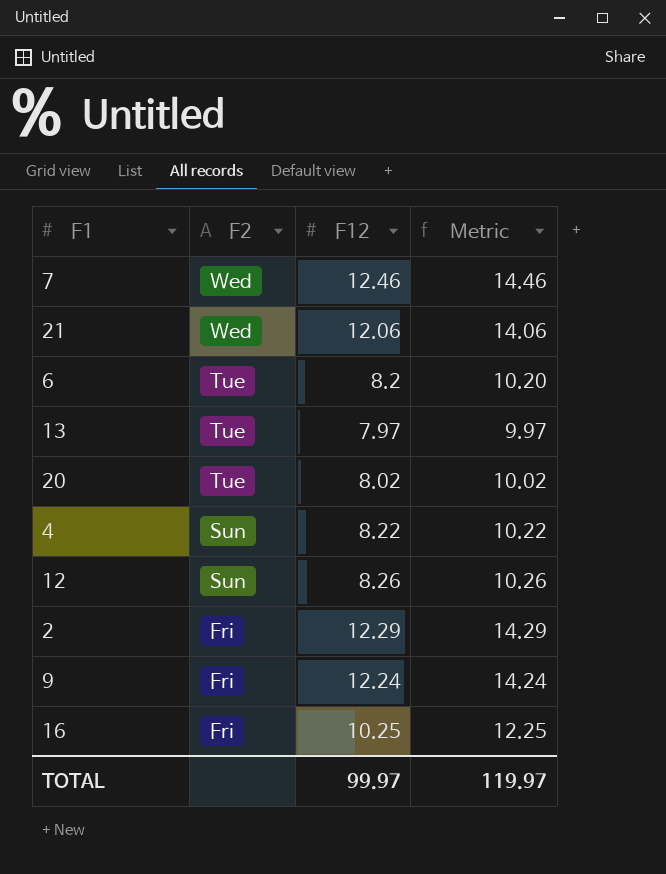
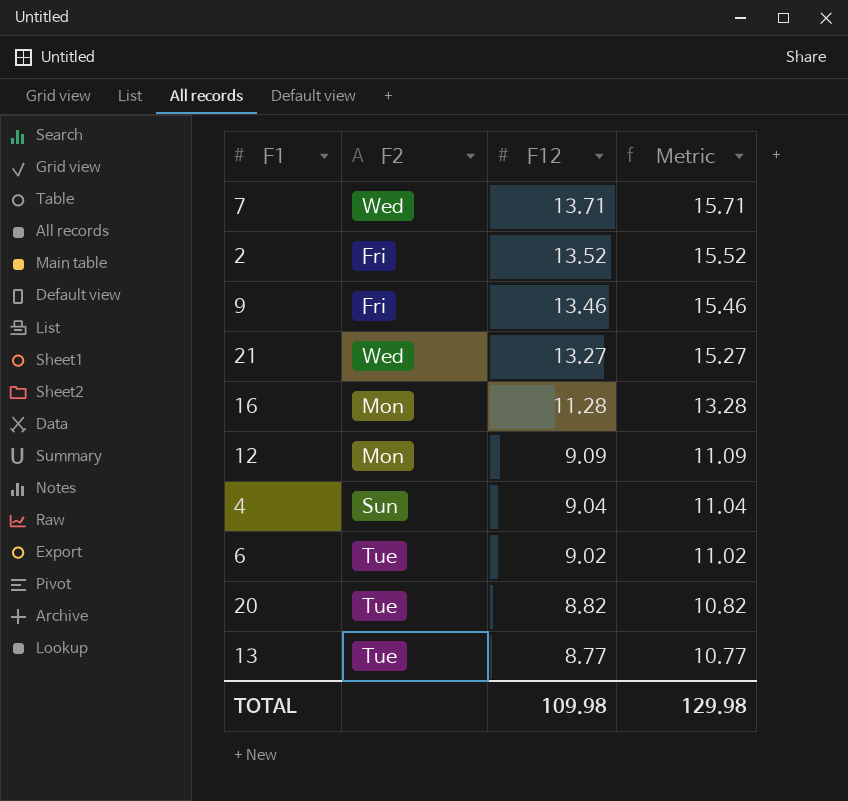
row order: F2 descending -> F12 descending
7 | F12: 12.46 -> 13.71
7 | Metric: 14.46 -> 15.71
2 | F12: 12.29 -> 13.52
2 | Metric: 14.29 -> 15.52
9 | F12: 12.24 -> 13.46
9 | Metric: 14.24 -> 15.46
21 | F12: 12.06 -> 13.27
21 | Metric: 14.06 -> 15.27
16 | F2: Fri -> Mon
16 | F12: 10.25 -> 11.28
16 | Metric: 12.25 -> 13.28
12 | F2: Sun -> Mon
12 | F12: 8.26 -> 9.09
12 | Metric: 10.26 -> 11.09
4 | F12: 8.22 -> 9.04
4 | Metric: 10.22 -> 11.04
6 | F12: 8.2 -> 9.02
6 | Metric: 10.20 -> 11.02
20 | F12: 8.02 -> 8.82
20 | Metric: 10.02 -> 10.82
13 | F12: 7.97 -> 8.77
13 | Metric: 9.97 -> 10.77
TOTAL | F12: 99.97 -> 109.98
TOTAL | Metric: 119.97 -> 129.98

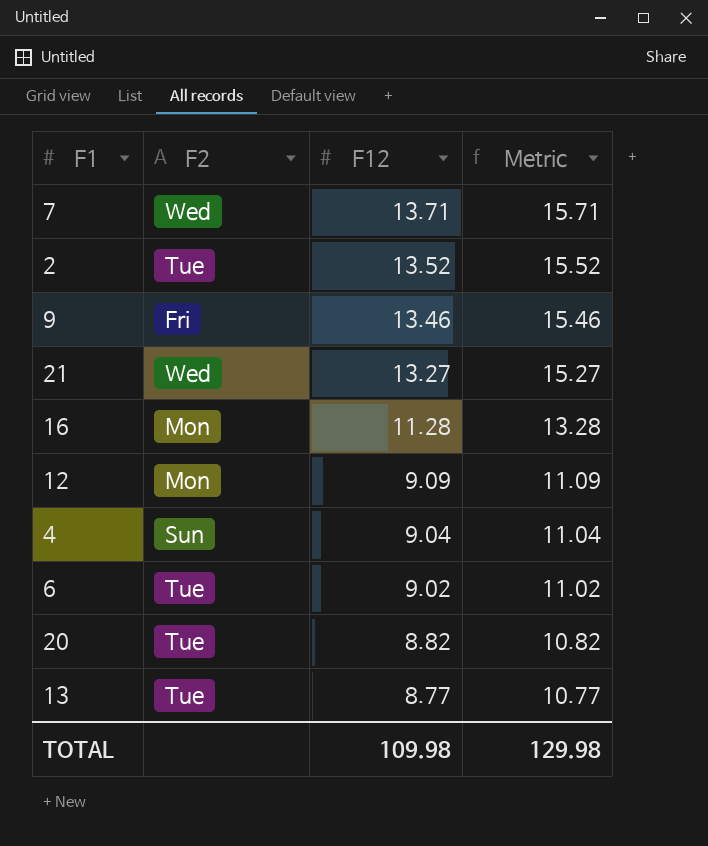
2 | F2: Fri -> Tue

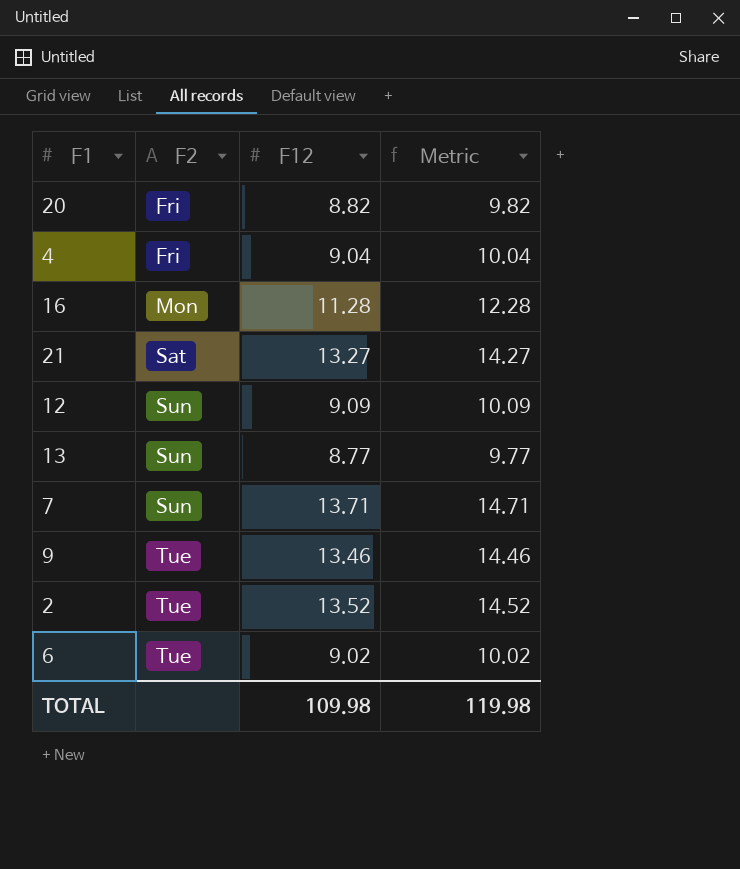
row order: F12 descending -> F2 ascending
column Metric | formula: [F12] + 2 -> [F12] + 1
20 | F2: Tue -> Fri
4 | F2: Sun -> Fri
21 | F2: Wed -> Sat
12 | F2: Mon -> Sun
13 | F2: Tue -> Sun
7 | F2: Wed -> Sun
9 | F2: Fri -> Tue
TOTAL | Metric: 129.98 -> 119.98

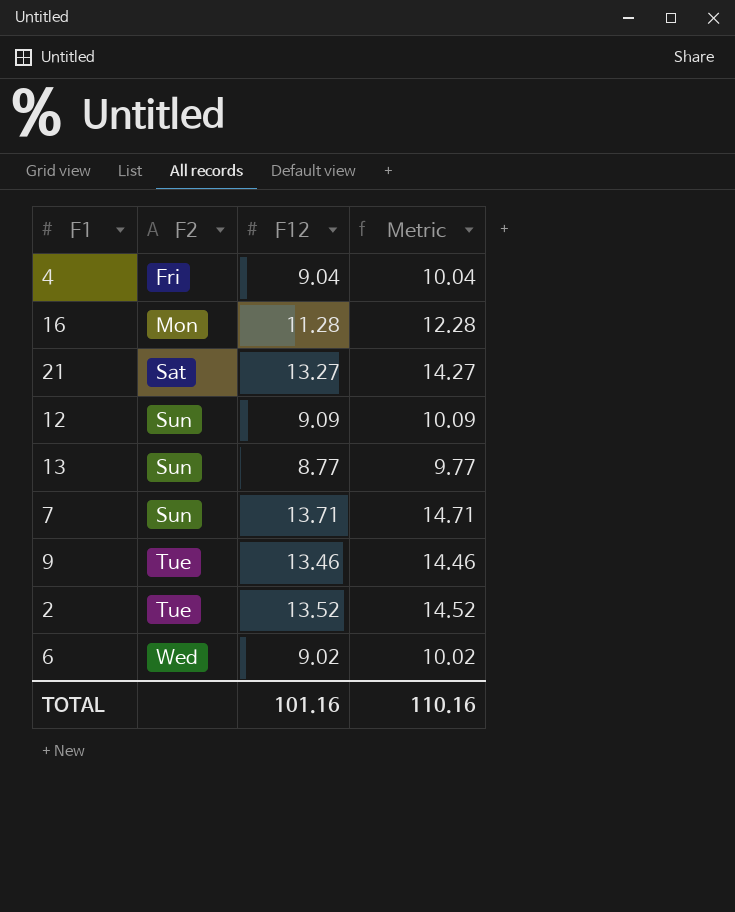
row 20: Fri | 8.82 | 9.82 -> none
6 | F2: Tue -> Wed
TOTAL | F12: 109.98 -> 101.16
TOTAL | Metric: 119.98 -> 110.16

